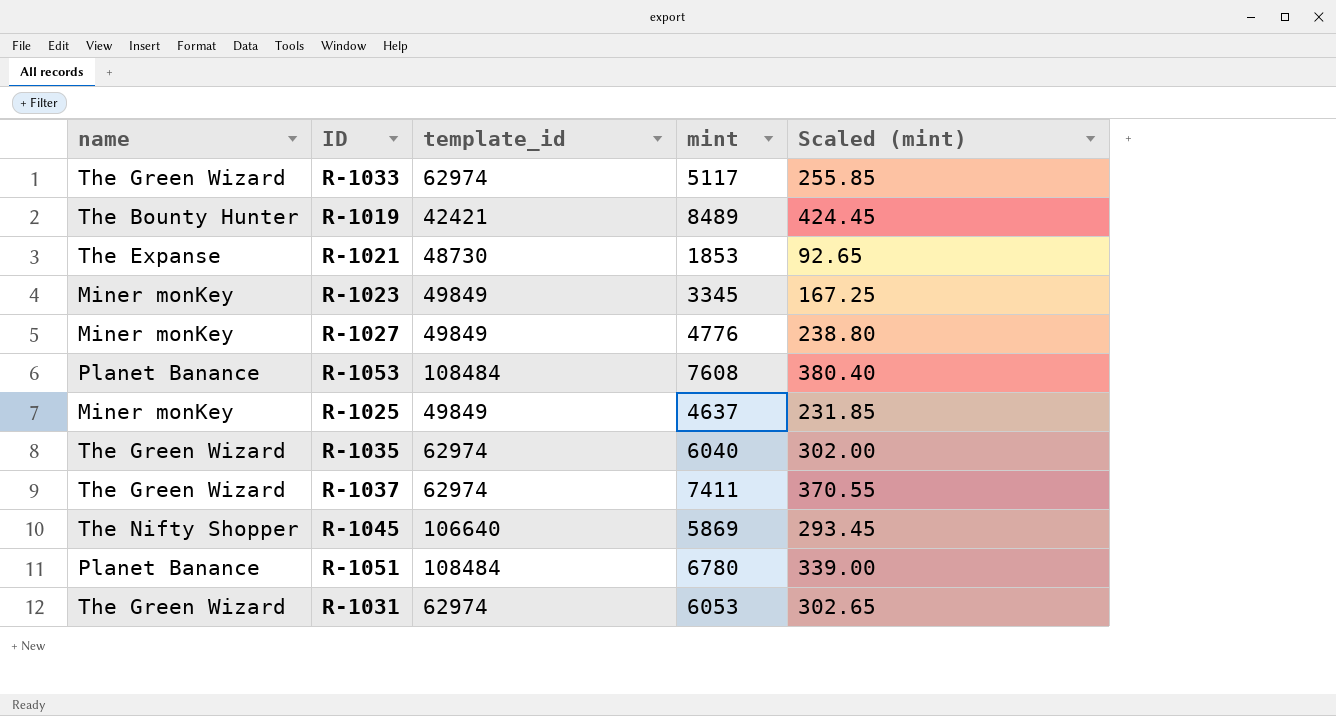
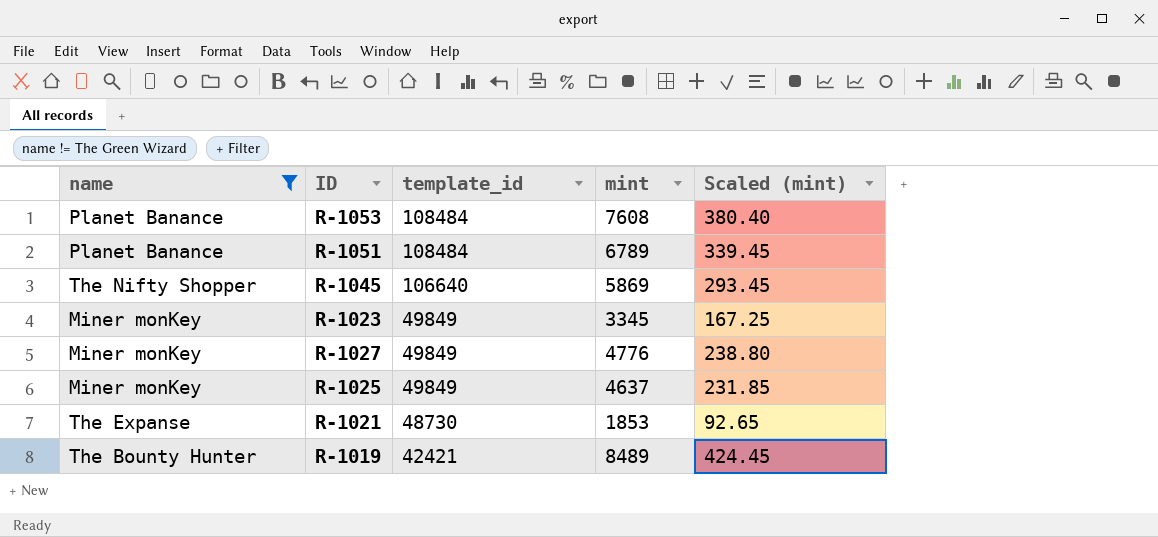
filter: none -> name != The Green Wizard
row order: none -> template_id descending
R-1051 | mint: 6780 -> 6789
R-1051 | Scaled (mint): 339.00 -> 339.45

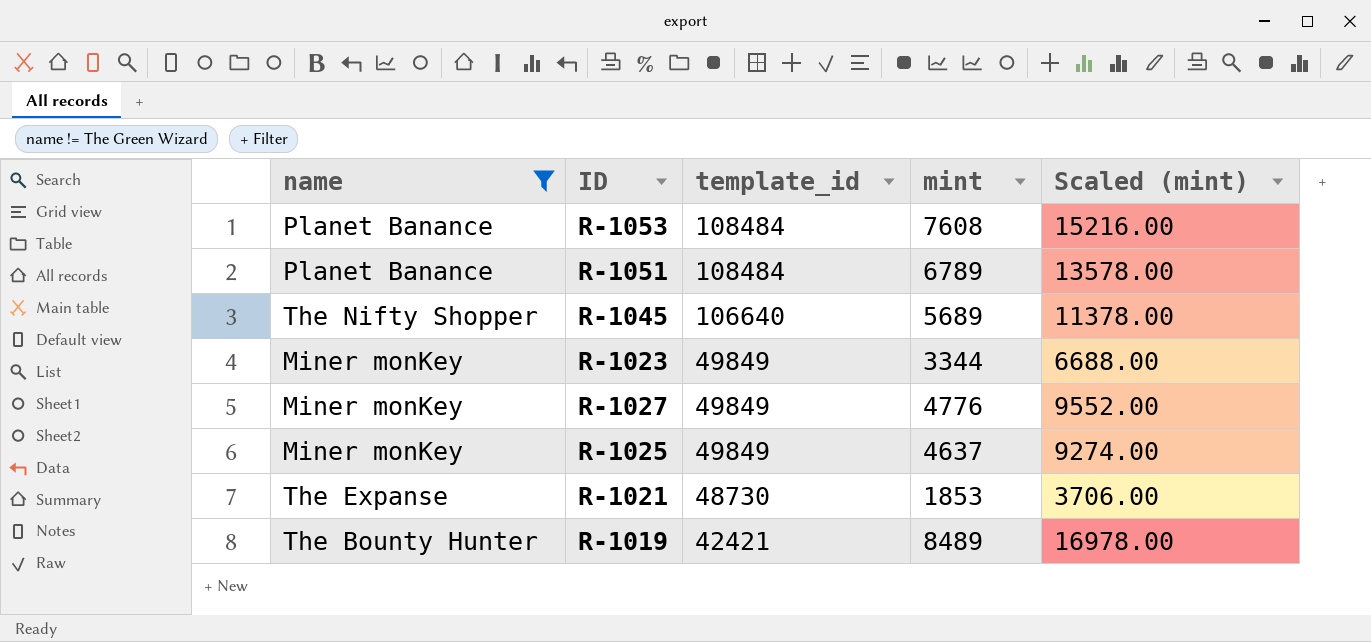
column Scaled (mint) | formula: [mint] * 0.05 -> [mint] * 2
R-1045 | mint: 5869 -> 5689
R-1023 | mint: 3345 -> 3344

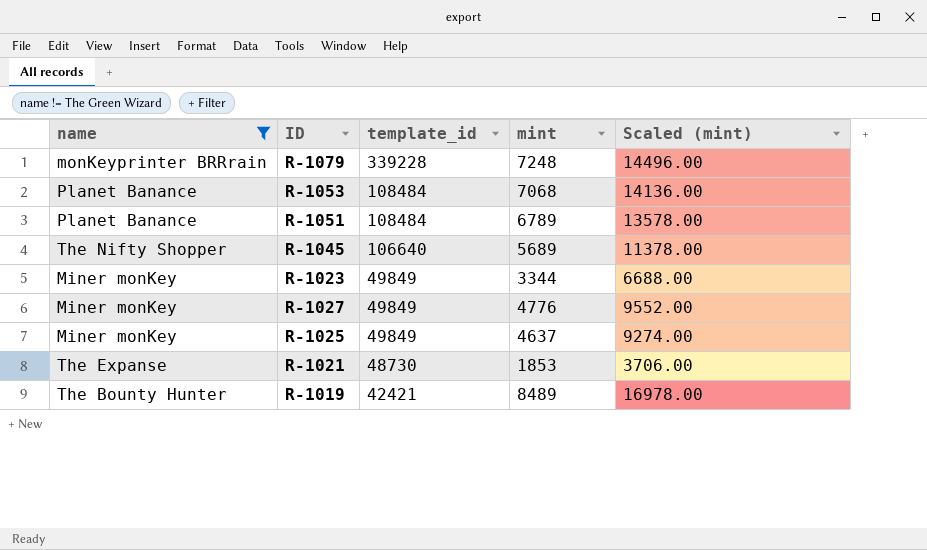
row R-1079: none -> monKeyprinter BRRrain | 339228 | 7248 | 14496.00
R-1053 | mint: 7608 -> 7068
R-1053 | Scaled (mint): 15216.00 -> 14136.00

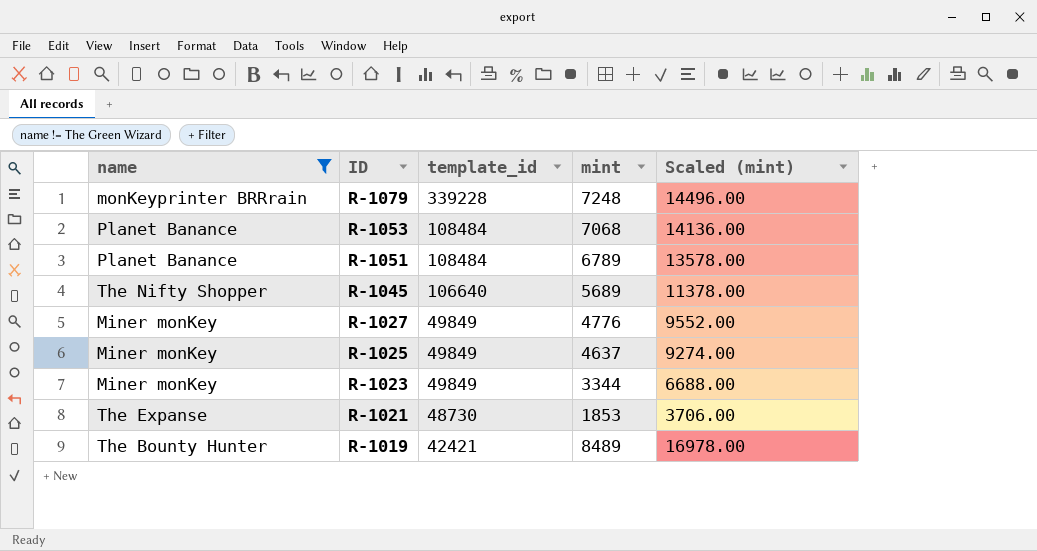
row order: template_id descending -> ID descending

